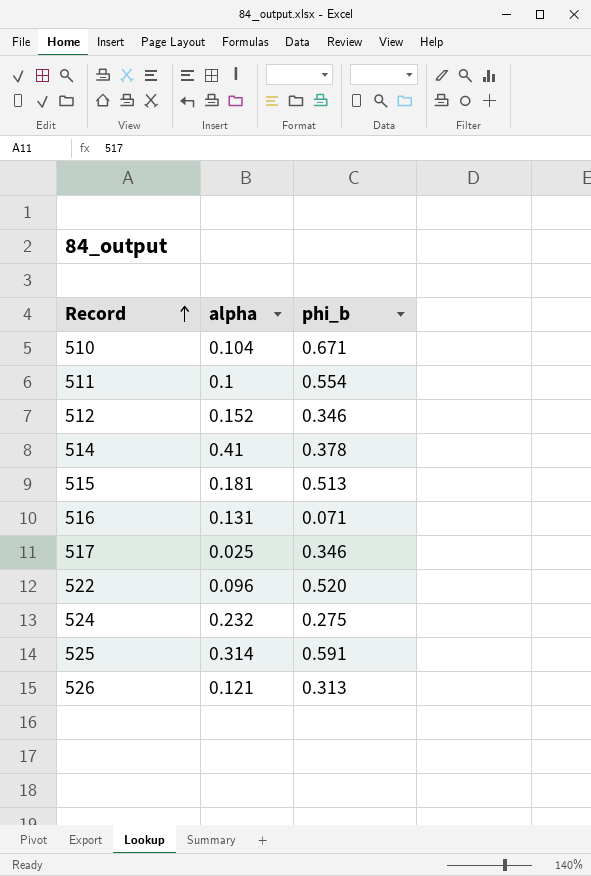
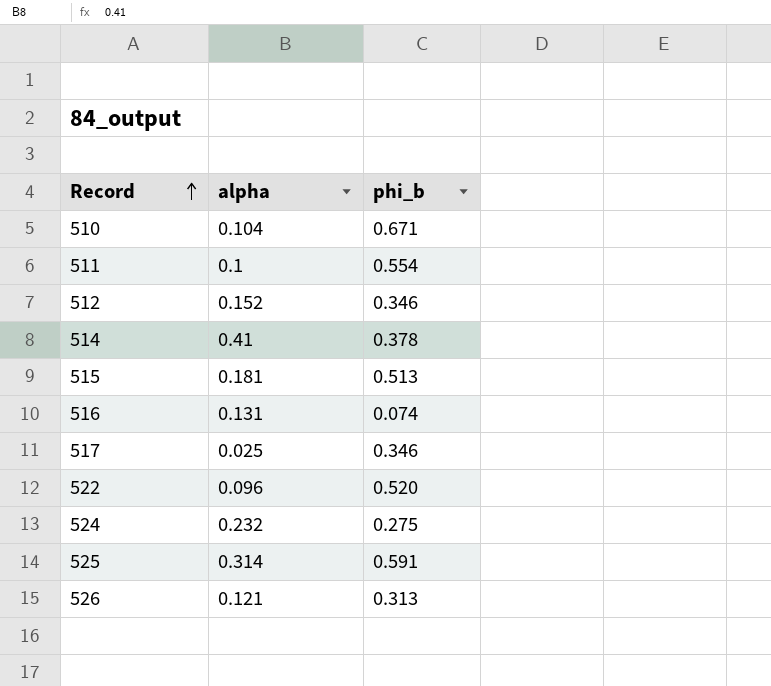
516 | phi_b: 0.071 -> 0.074

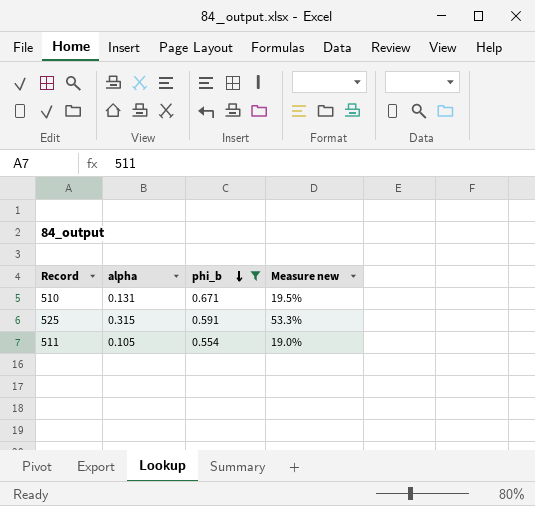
filter: none -> phi_b >= 0.554
row order: Record ascending -> phi_b descending
column Measure new | formula: none -> [alpha] / [phi_b]
510 | alpha: 0.104 -> 0.131
525 | alpha: 0.314 -> 0.315
511 | alpha: 0.1 -> 0.105

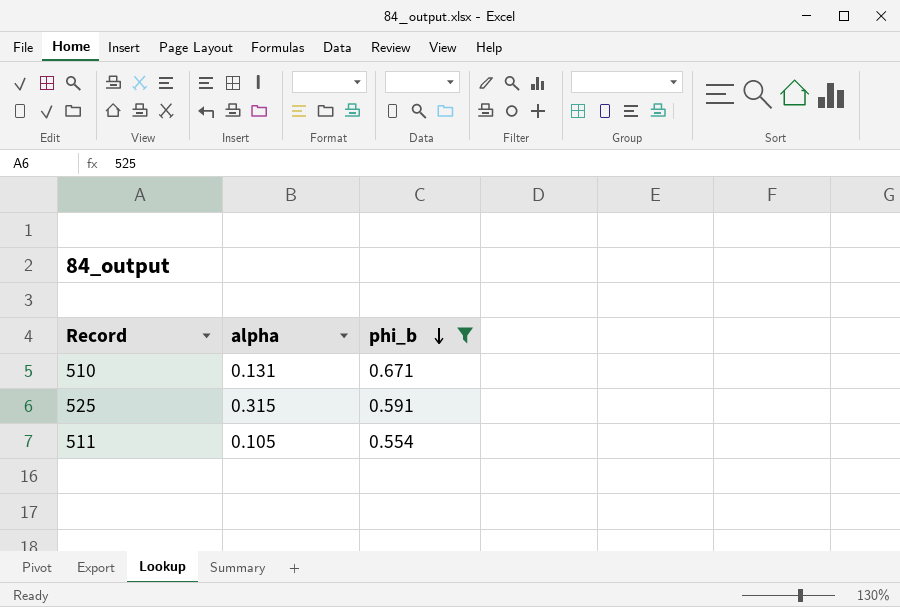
column Measure new | formula: [alpha] / [phi_b] -> none

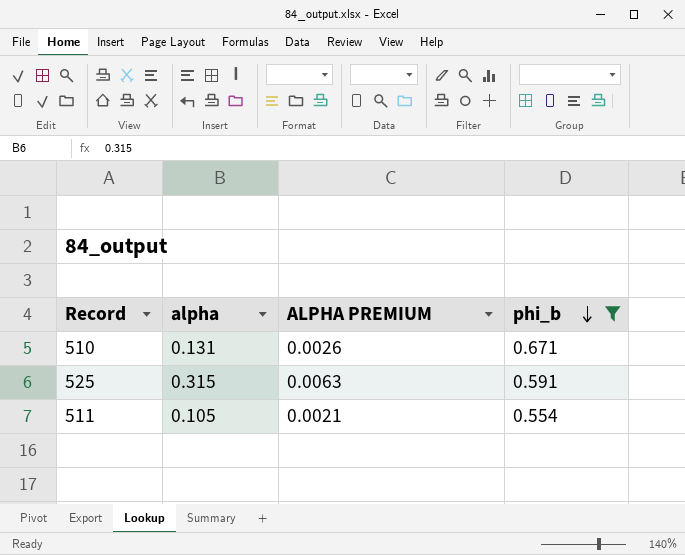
column ALPHA PREMIUM | formula: none -> [alpha] * 0.02

